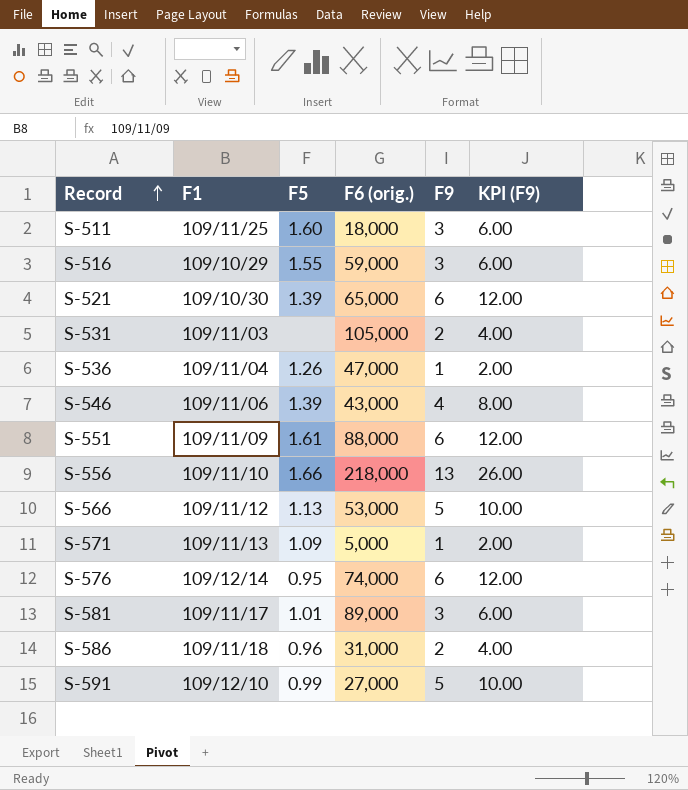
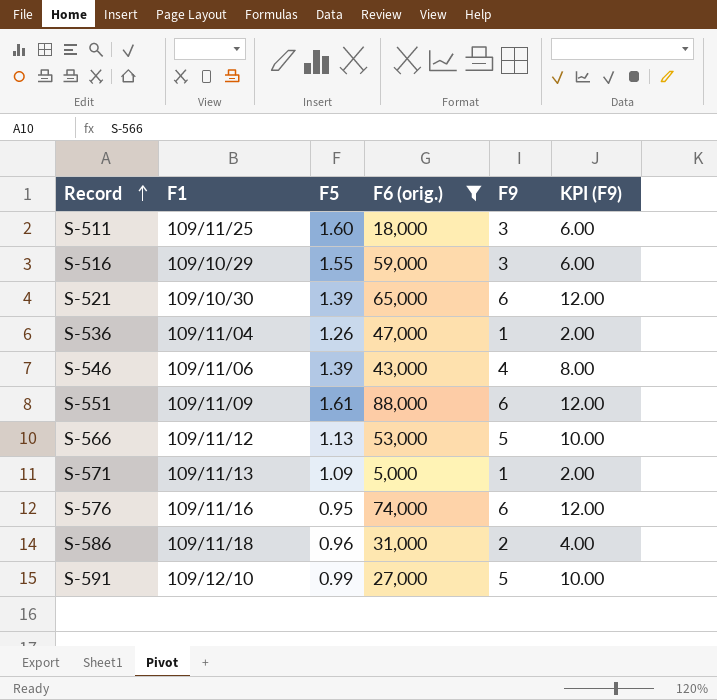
filter: none -> F6 (orig.) <= 88,000
S-576 | F1: 109/12/14 -> 109/11/16

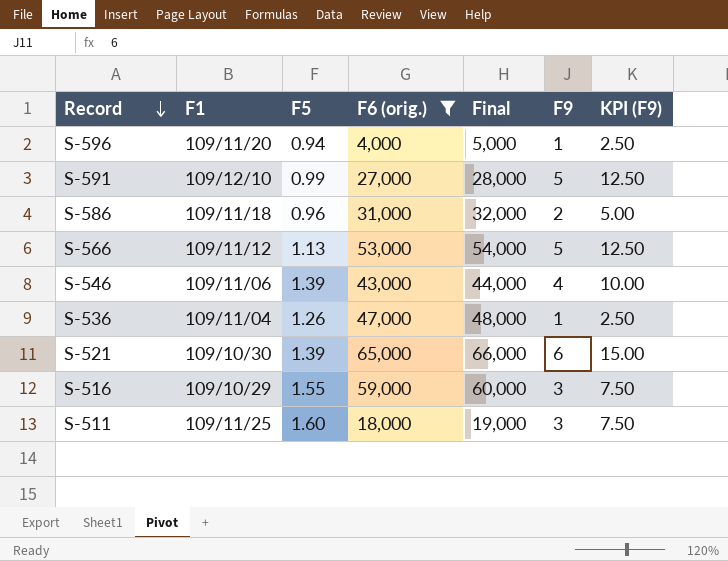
row order: Record ascending -> Record descending
column Final | formula: none -> [F6 (orig.)] + 1000
column KPI (F9) | formula: [F9] * 2 -> [F9] * 2.5
row S-551: 109/11/09 | 1.61 | 88,000 | 6 | 12.00 -> none
row S-571: 109/11/13 | 1.09 | 5,000 | 1 | 2.00 -> none
row S-576: 109/11/16 | 0.95 | 74,000 | 6 | 12.00 -> none
row S-596: none -> 109/11/20 | 0.94 | 4,000 | 5,000 | 1 | 2.50

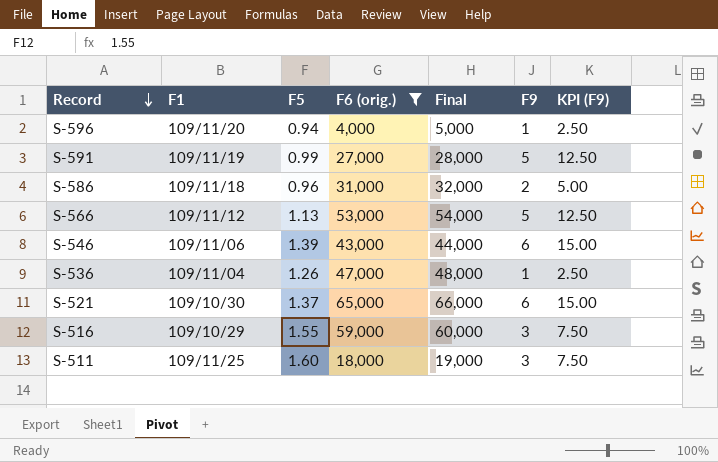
S-591 | F1: 109/12/10 -> 109/11/19
S-546 | F9: 4 -> 6
S-546 | KPI (F9): 10.00 -> 15.00
S-521 | F5: 1.39 -> 1.37

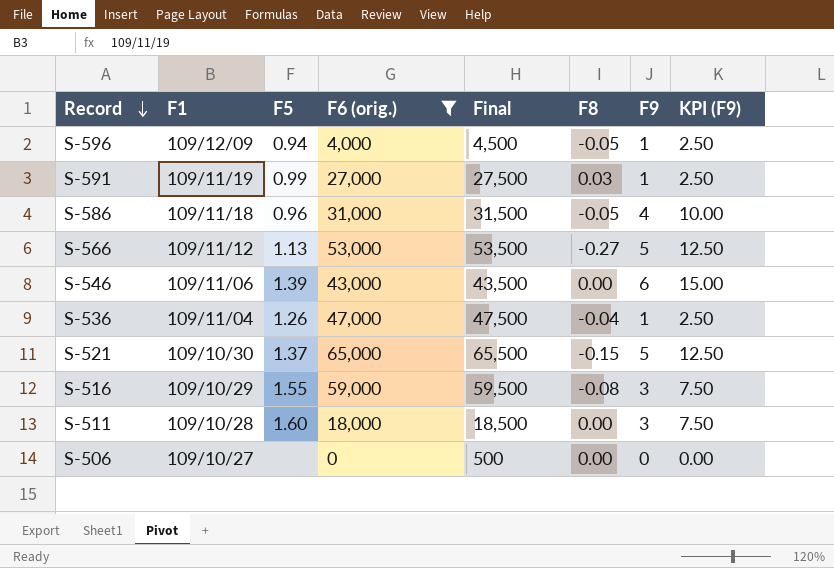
column Final | formula: [F6 (orig.)] + 1000 -> [F6 (orig.)] + 500
column F8 | position: none -> 6
S-596 | F1: 109/11/20 -> 109/12/09
S-591 | F9: 5 -> 1
S-591 | KPI (F9): 12.50 -> 2.50
S-586 | F9: 2 -> 4
S-586 | KPI (F9): 5.00 -> 10.00
S-521 | F9: 6 -> 5
S-521 | KPI (F9): 15.00 -> 12.50
S-511 | F1: 109/11/25 -> 109/10/28
row S-506: none -> 109/10/27 | none | 0 | 500 | 0.00 | 0 | 0.00

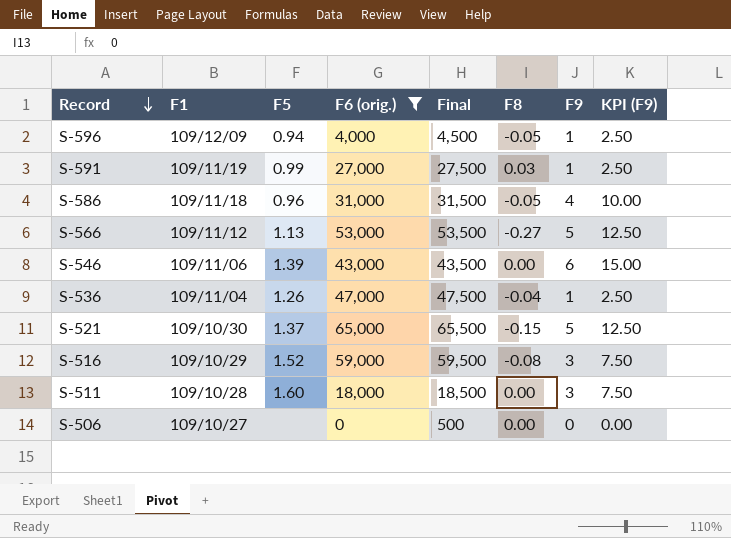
S-516 | F5: 1.55 -> 1.52

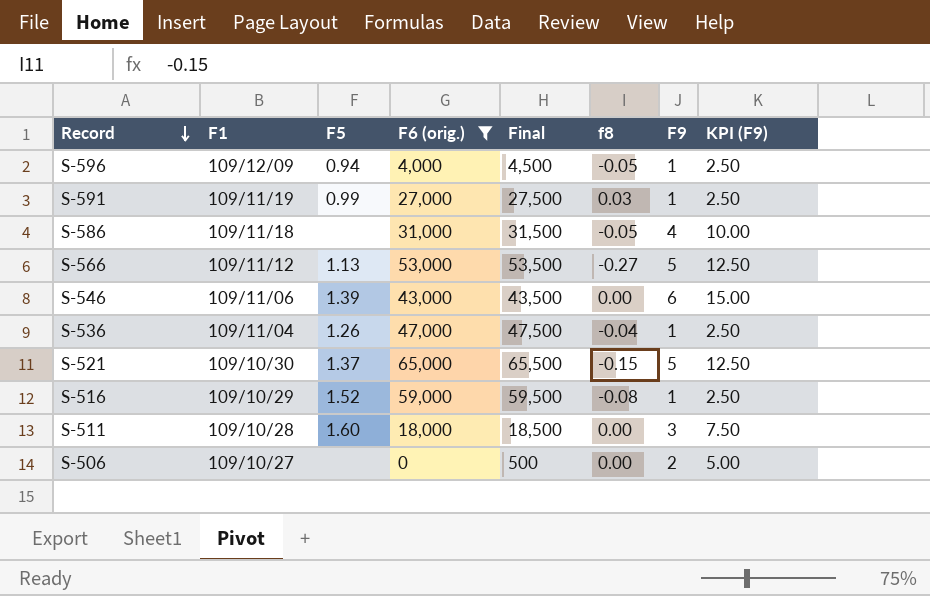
column name: F8 -> f8
S-586 | F5: 0.96 -> none
S-516 | F9: 3 -> 1
S-516 | KPI (F9): 7.50 -> 2.50
S-506 | F9: 0 -> 2
S-506 | KPI (F9): 0.00 -> 5.00

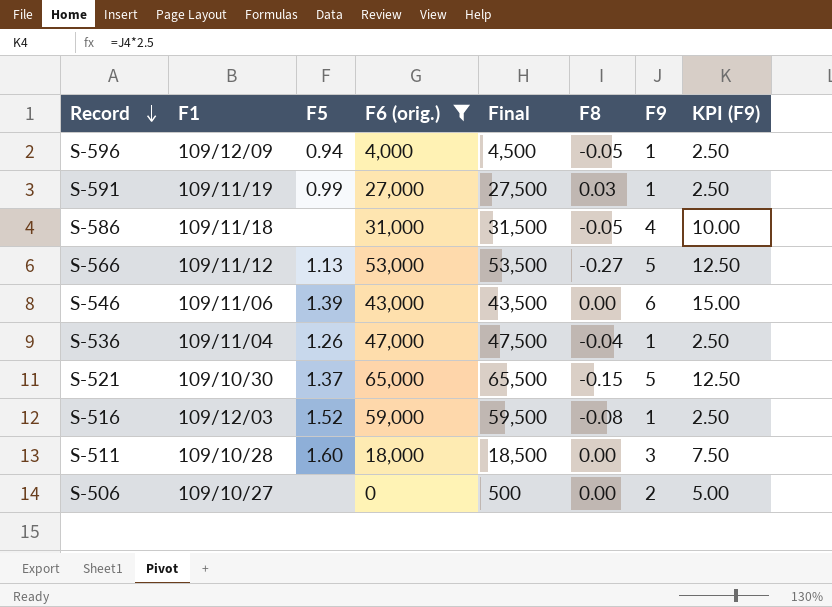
column name: f8 -> F8
S-516 | F1: 109/10/29 -> 109/12/03

